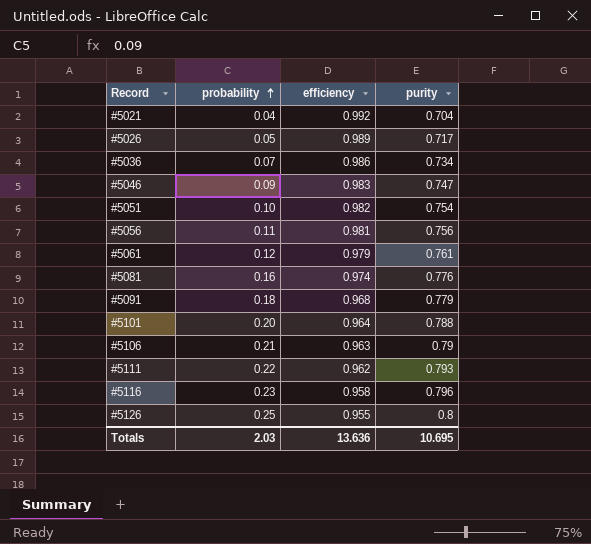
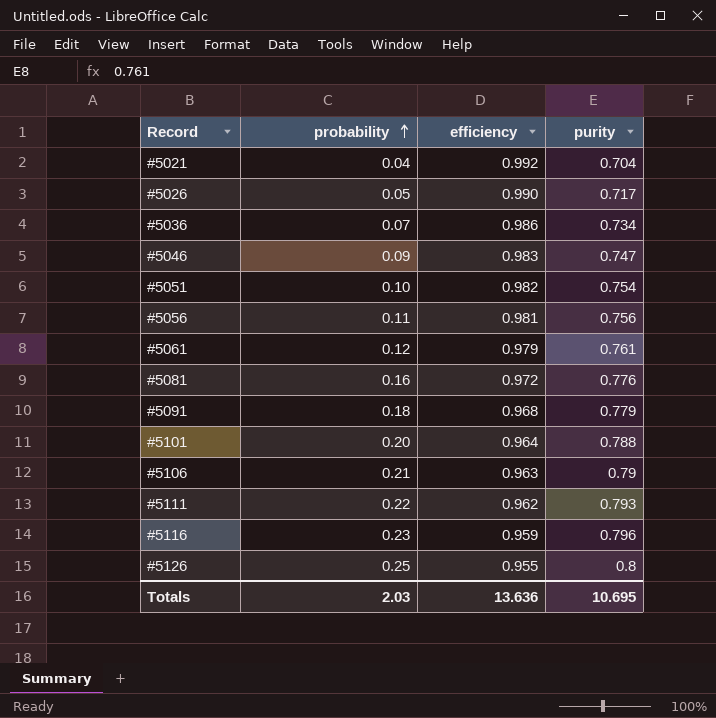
#5026 | efficiency: 0.989 -> 0.990
#5081 | efficiency: 0.974 -> 0.972
#5116 | efficiency: 0.958 -> 0.959

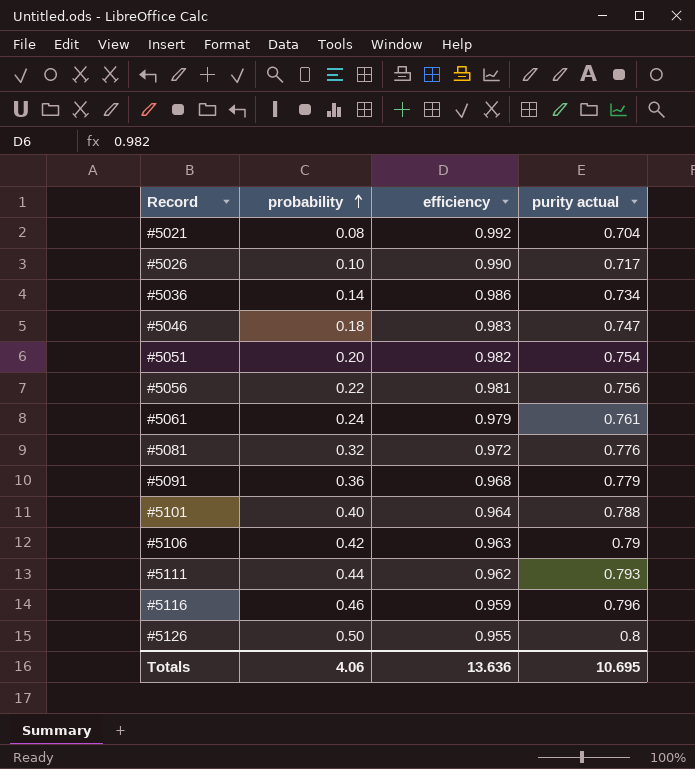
column name: purity -> purity actual
#5021 | probability: 0.04 -> 0.08
#5026 | probability: 0.05 -> 0.10
#5036 | probability: 0.07 -> 0.14
#5046 | probability: 0.09 -> 0.18
#5051 | probability: 0.10 -> 0.20
#5056 | probability: 0.11 -> 0.22
#5061 | probability: 0.12 -> 0.24
#5081 | probability: 0.16 -> 0.32
#5091 | probability: 0.18 -> 0.36
#5101 | probability: 0.20 -> 0.40
#5106 | probability: 0.21 -> 0.42
#5111 | probability: 0.22 -> 0.44
#5116 | probability: 0.23 -> 0.46
#5126 | probability: 0.25 -> 0.50
Totals | probability: 2.03 -> 4.06

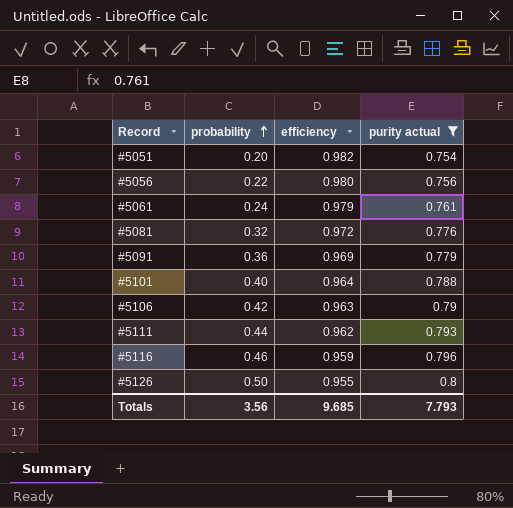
filter: none -> purity actual >= 0.754
#5056 | efficiency: 0.981 -> 0.980
#5091 | efficiency: 0.968 -> 0.969
Totals | probability: 4.06 -> 3.56
Totals | efficiency: 13.636 -> 9.685
Totals | purity actual: 10.695 -> 7.793

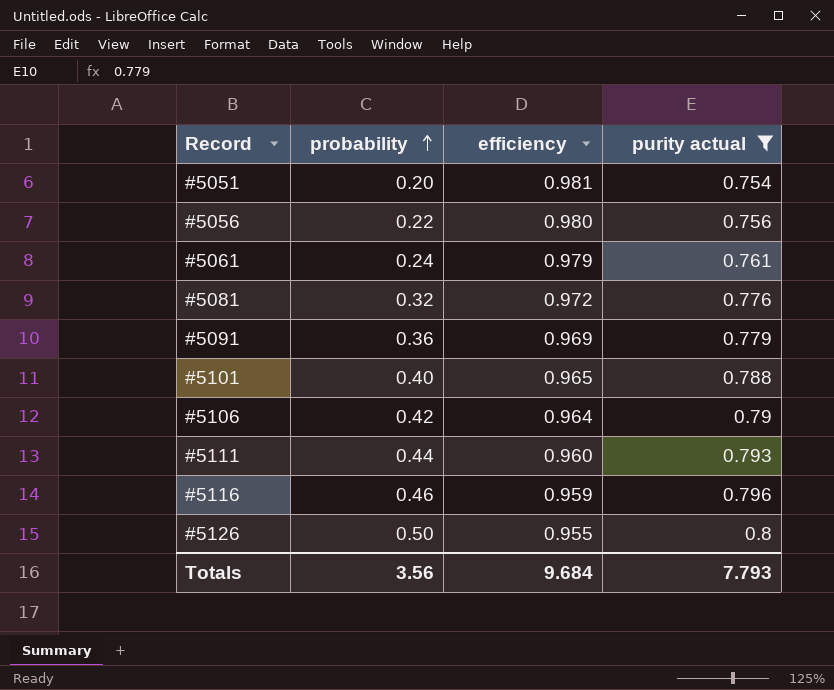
#5051 | efficiency: 0.982 -> 0.981
#5101 | efficiency: 0.964 -> 0.965
#5106 | efficiency: 0.963 -> 0.964
#5111 | efficiency: 0.962 -> 0.960
Totals | efficiency: 9.685 -> 9.684

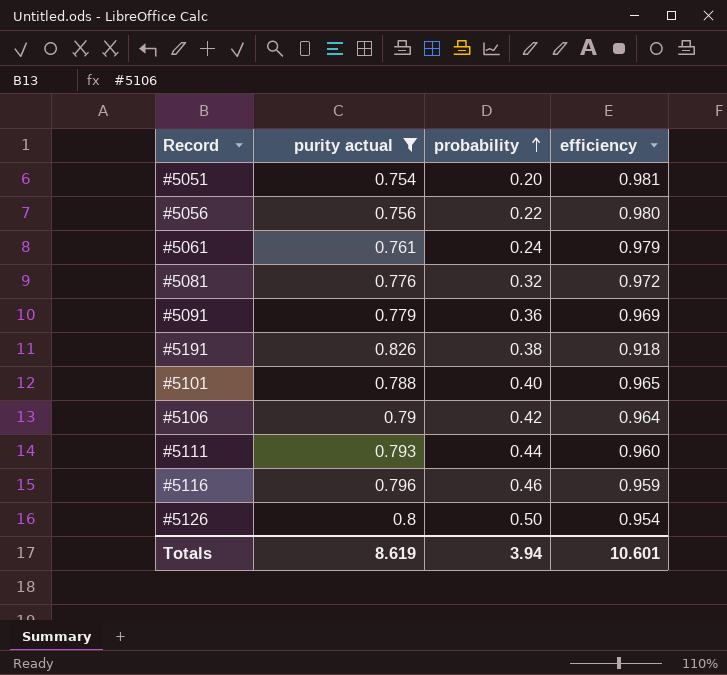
column purity actual | position: 4 -> 2
row #5191: none -> 0.826 | 0.38 | 0.918
#5126 | efficiency: 0.955 -> 0.954
Totals | purity actual: 7.793 -> 8.619
Totals | probability: 3.56 -> 3.94
Totals | efficiency: 9.684 -> 10.601

